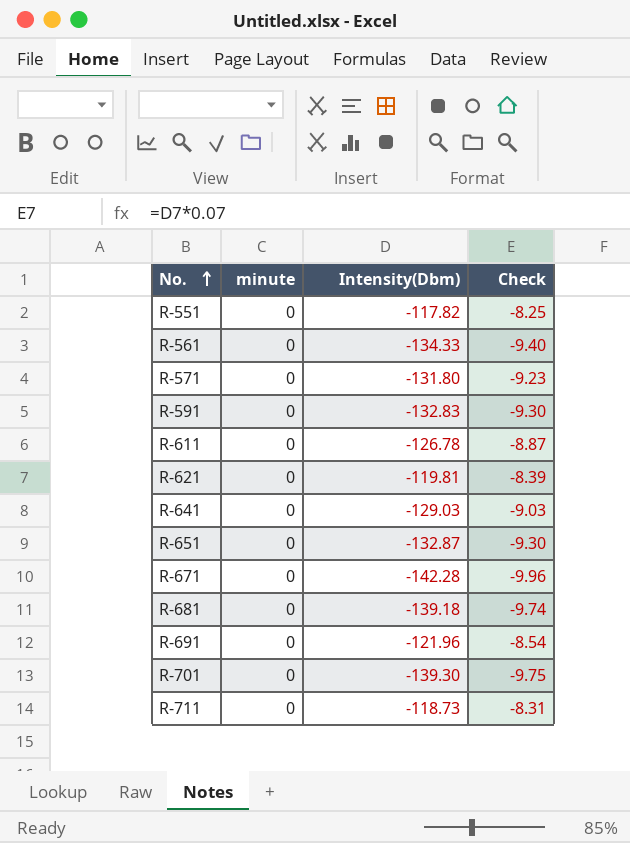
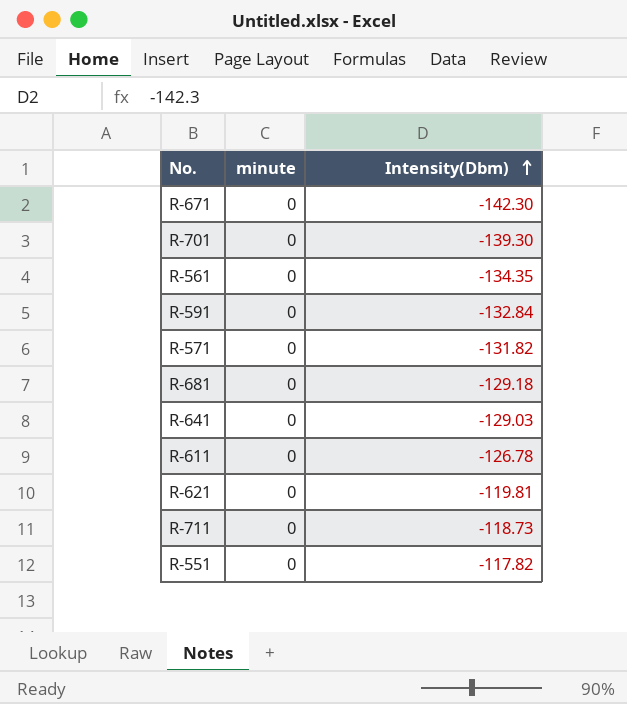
row order: No. ascending -> Intensity(Dbm) ascending
column Check | formula: [Intensity(Dbm)] * 0.07 -> none
row R-651: 0 | -132.87 | -9.30 -> none
row R-691: 0 | -121.96 | -8.54 -> none
R-671 | Intensity(Dbm): -142.28 -> -142.30
R-561 | Intensity(Dbm): -134.33 -> -134.35
R-591 | Intensity(Dbm): -132.83 -> -132.84
R-571 | Intensity(Dbm): -131.80 -> -131.82
R-681 | Intensity(Dbm): -139.18 -> -129.18

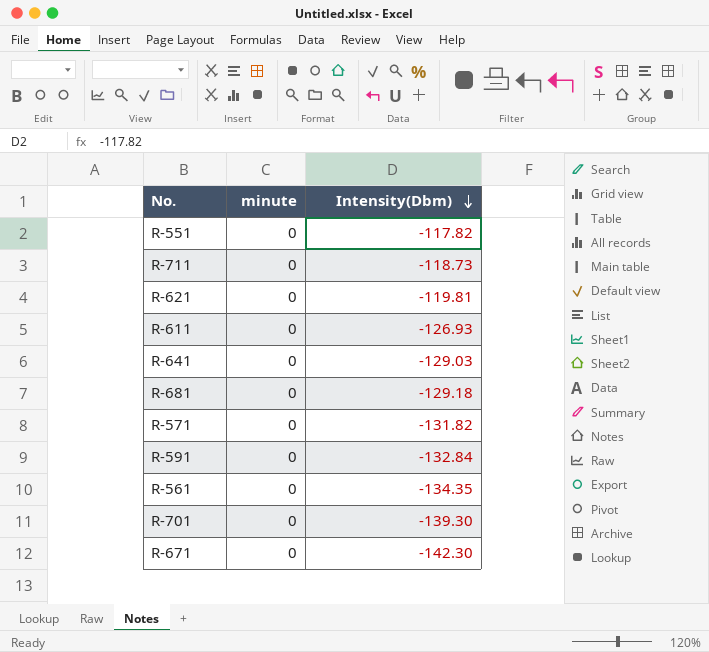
row order: Intensity(Dbm) ascending -> Intensity(Dbm) descending
R-611 | Intensity(Dbm): -126.78 -> -126.93

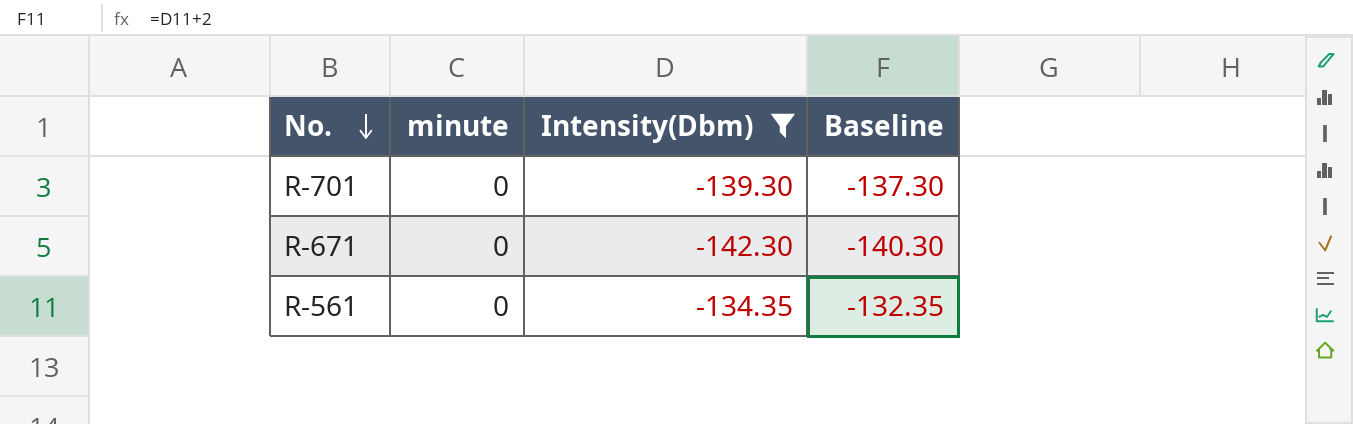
filter: none -> Intensity(Dbm) <= -134.35
row order: Intensity(Dbm) descending -> No. descending
column Baseline | formula: none -> [Intensity(Dbm)] + 2

